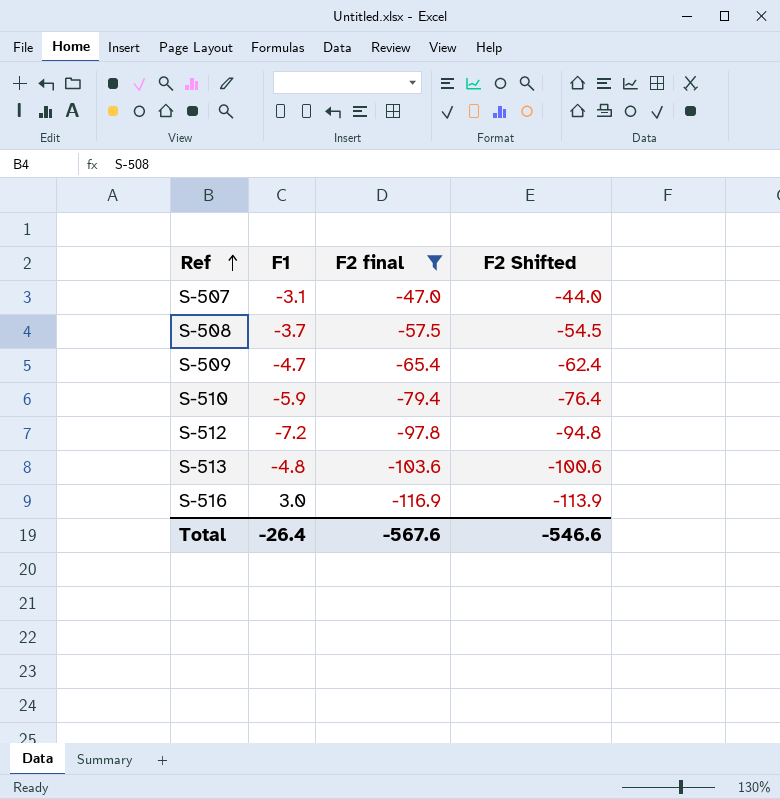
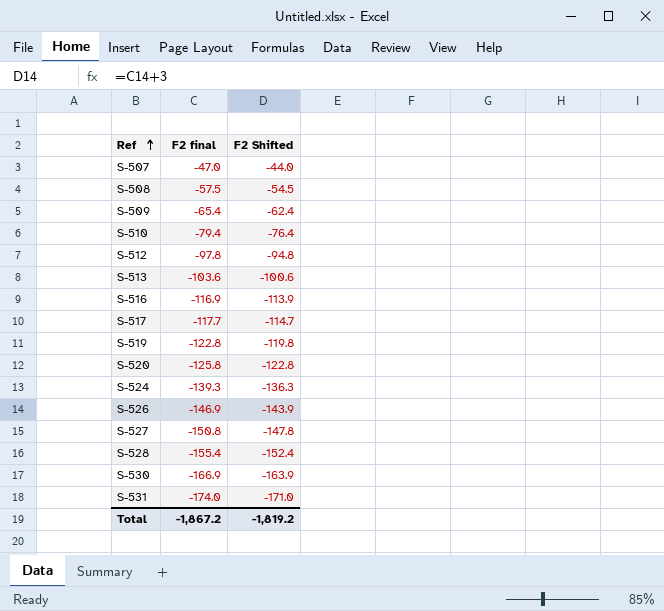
filter: F2 final >= -116.9 -> none
column F1 | position: 2 -> none
Total | F2 final: -567.6 -> -1,867.2
Total | F2 Shifted: -546.6 -> -1,819.2

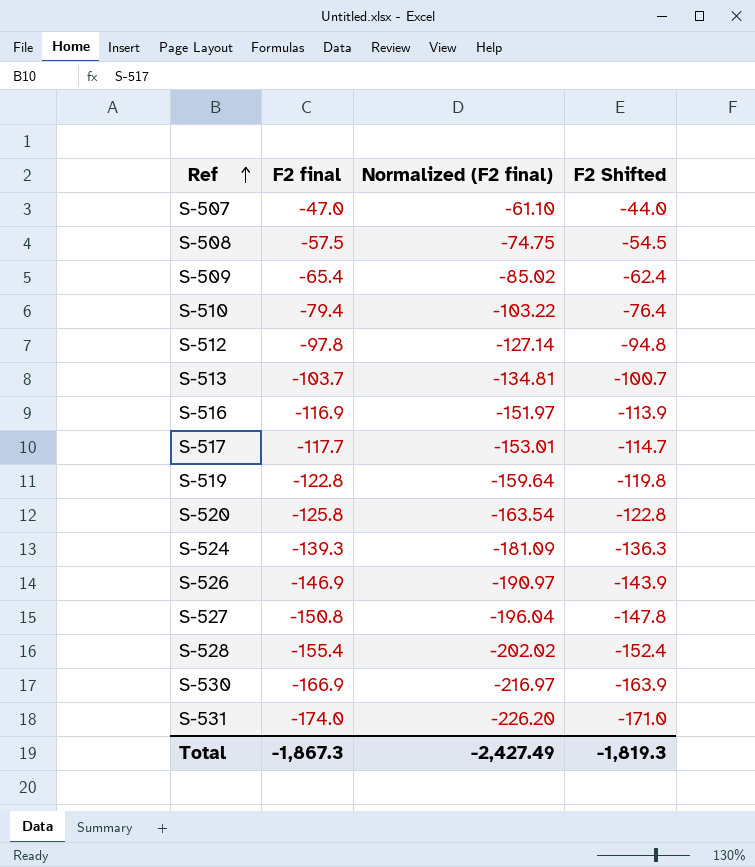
column Normalized (F2 final) | formula: none -> [F2 final] * 1.3
S-513 | F2 final: -103.6 -> -103.7
S-513 | F2 Shifted: -100.6 -> -100.7
Total | F2 final: -1,867.2 -> -1,867.3
Total | F2 Shifted: -1,819.2 -> -1,819.3

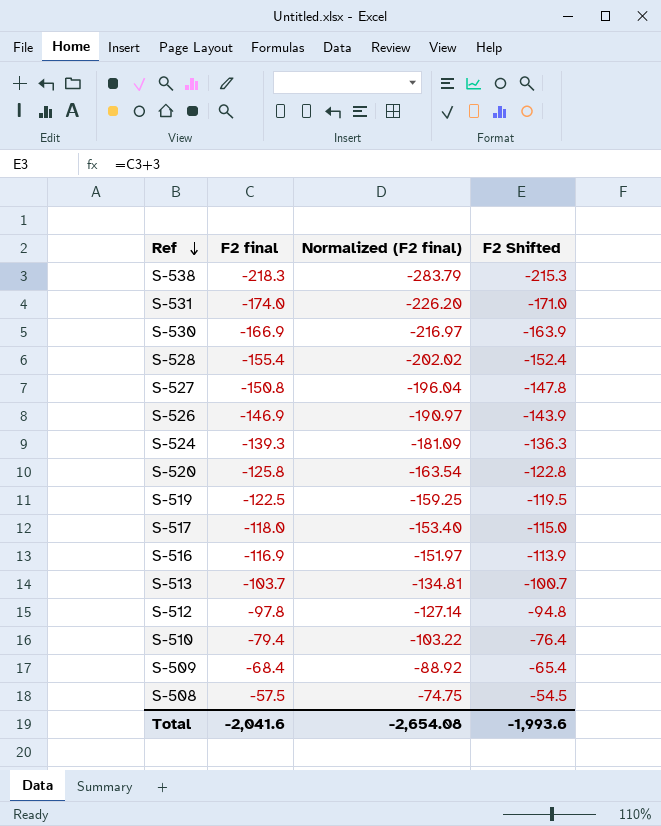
row order: Ref ascending -> Ref descending
row S-507: -47.0 | -61.10 | -44.0 -> none
row S-538: none -> -218.3 | -283.79 | -215.3
S-519 | F2 final: -122.8 -> -122.5
S-519 | Normalized (F2 final): -159.64 -> -159.25
S-519 | F2 Shifted: -119.8 -> -119.5
S-517 | F2 final: -117.7 -> -118.0
S-517 | Normalized (F2 final): -153.01 -> -153.40
S-517 | F2 Shifted: -114.7 -> -115.0
S-509 | F2 final: -65.4 -> -68.4
S-509 | Normalized (F2 final): -85.02 -> -88.92
S-509 | F2 Shifted: -62.4 -> -65.4
Total | F2 final: -1,867.3 -> -2,041.6
Total | Normalized (F2 final): -2,427.49 -> -2,654.08
Total | F2 Shifted: -1,819.3 -> -1,993.6

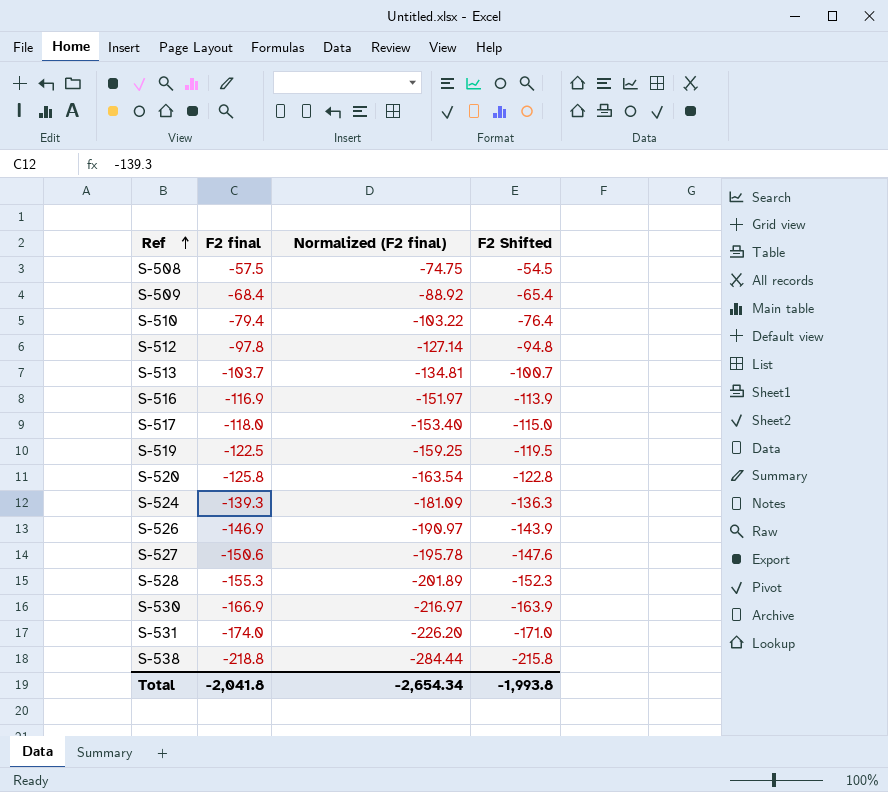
row order: Ref descending -> Ref ascending
S-527 | F2 final: -150.8 -> -150.6
S-527 | Normalized (F2 final): -196.04 -> -195.78
S-527 | F2 Shifted: -147.8 -> -147.6
S-528 | F2 final: -155.4 -> -155.3
S-528 | Normalized (F2 final): -202.02 -> -201.89
S-528 | F2 Shifted: -152.4 -> -152.3
S-538 | F2 final: -218.3 -> -218.8
S-538 | Normalized (F2 final): -283.79 -> -284.44
S-538 | F2 Shifted: -215.3 -> -215.8
Total | F2 final: -2,041.6 -> -2,041.8
Total | Normalized (F2 final): -2,654.08 -> -2,654.34
Total | F2 Shifted: -1,993.6 -> -1,993.8

